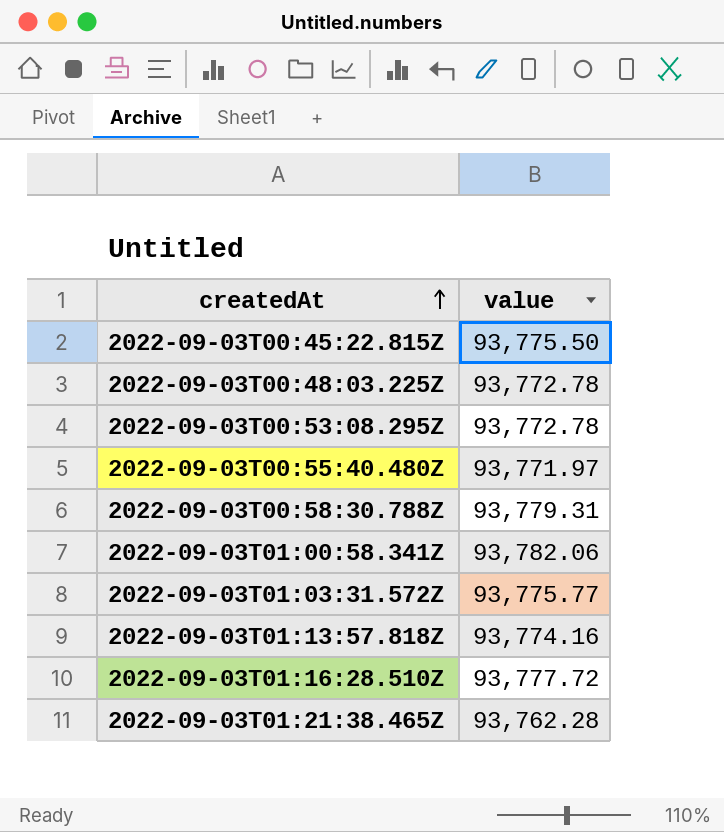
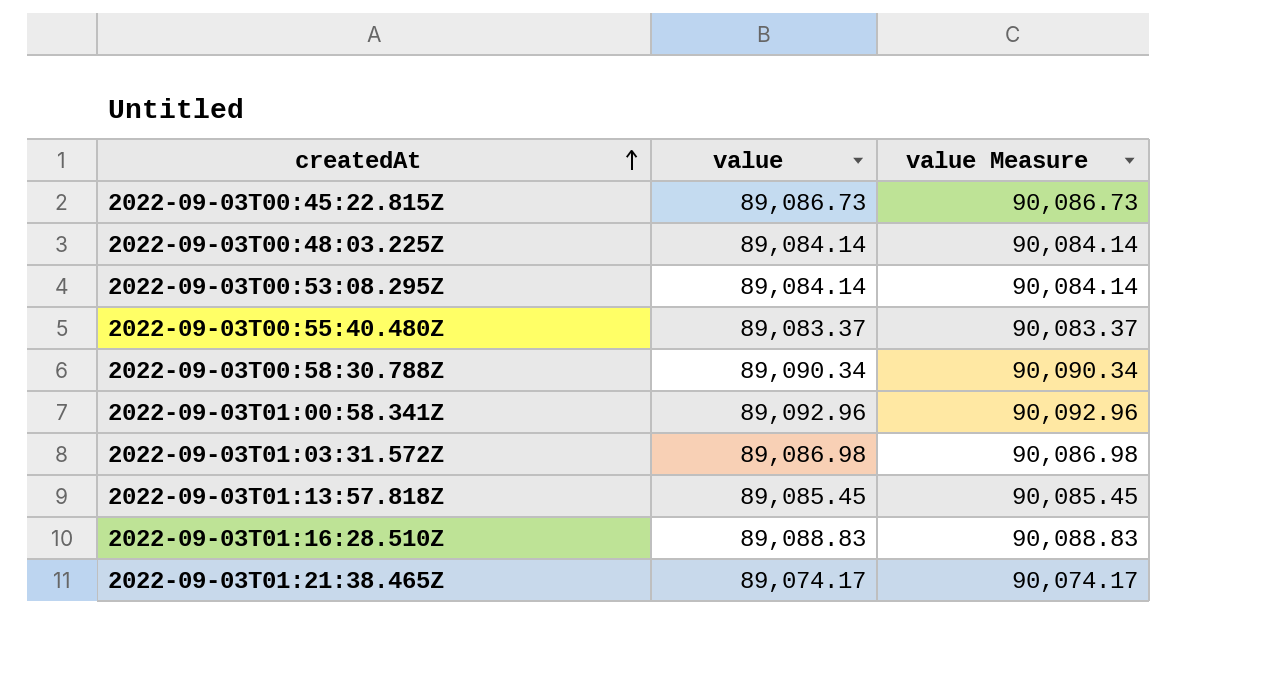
column value Measure | formula: none -> [value] + 1000
2022-09-03T00:45:22.815Z | value: 93,775.50 -> 89,086.73
2022-09-03T00:48:03.225Z | value: 93,772.78 -> 89,084.14
2022-09-03T00:53:08.295Z | value: 93,772.78 -> 89,084.14
2022-09-03T00:55:40.480Z | value: 93,771.97 -> 89,083.37
2022-09-03T00:58:30.788Z | value: 93,779.31 -> 89,090.34
2022-09-03T01:00:58.341Z | value: 93,782.06 -> 89,092.96
2022-09-03T01:03:31.572Z | value: 93,775.77 -> 89,086.98
2022-09-03T01:13:57.818Z | value: 93,774.16 -> 89,085.45
2022-09-03T01:16:28.510Z | value: 93,777.72 -> 89,088.83
2022-09-03T01:21:38.465Z | value: 93,762.28 -> 89,074.17

